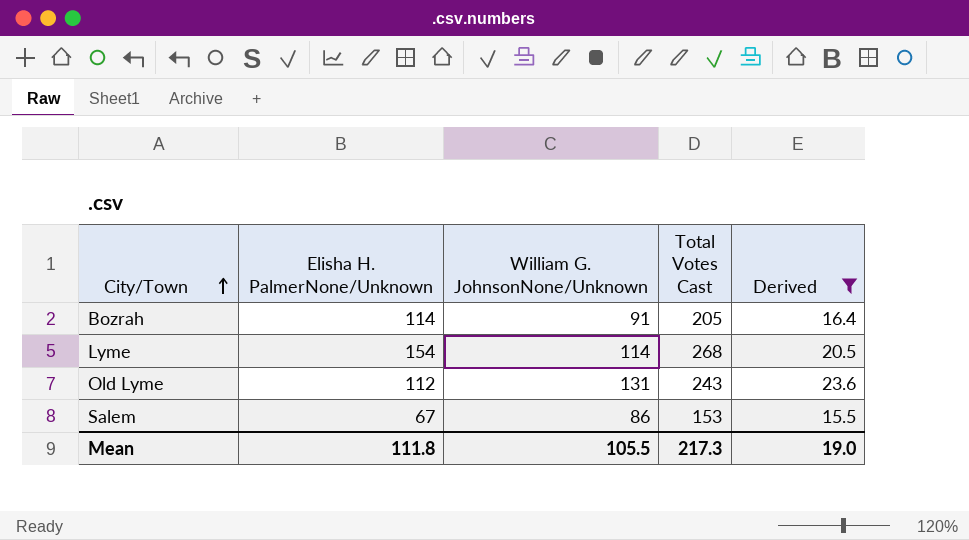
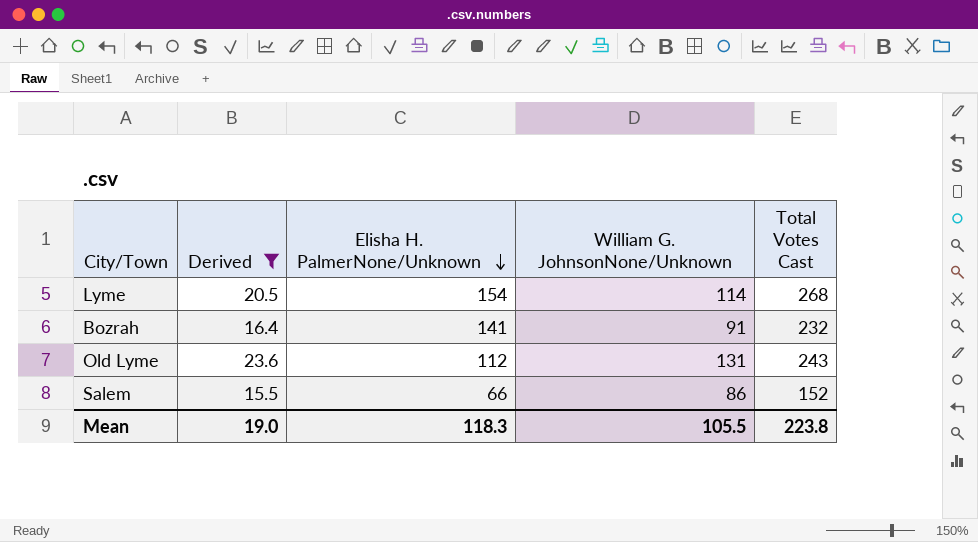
row order: City/Town ascending -> Elisha H. PalmerNone/Unknown descending
column Derived | position: 5 -> 2
Bozrah | Elisha H. PalmerNone/Unknown: 114 -> 141
Bozrah | Total Votes Cast: 205 -> 232
Salem | Elisha H. PalmerNone/Unknown: 67 -> 66
Salem | Total Votes Cast: 153 -> 152
Mean | Elisha H. PalmerNone/Unknown: 111.8 -> 118.3
Mean | Total Votes Cast: 217.3 -> 223.8

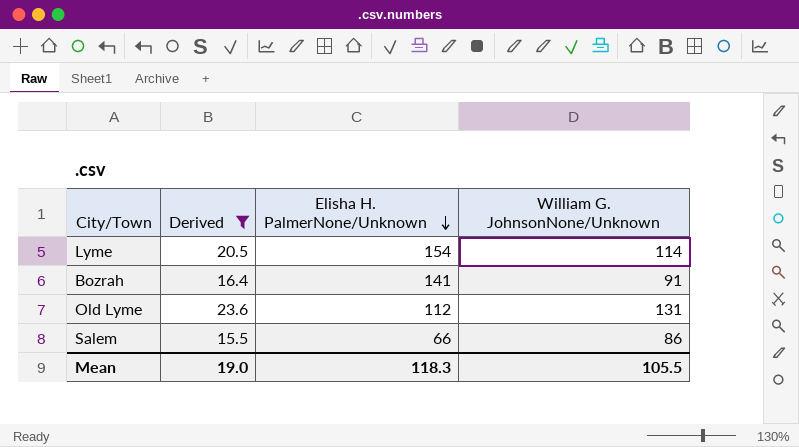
column Total Votes Cast | formula: [Elisha H. PalmerNone/Unknown] + [William G. JohnsonNone/Unknown] -> none

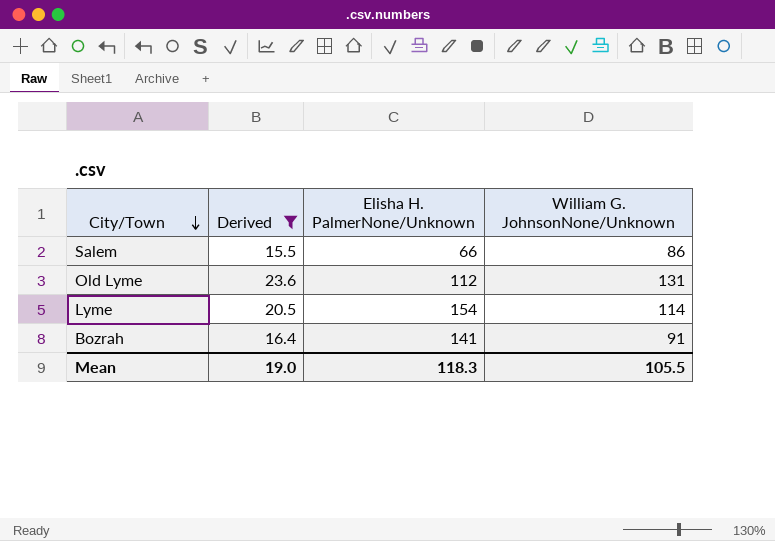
row order: Elisha H. PalmerNone/Unknown descending -> City/Town descending

